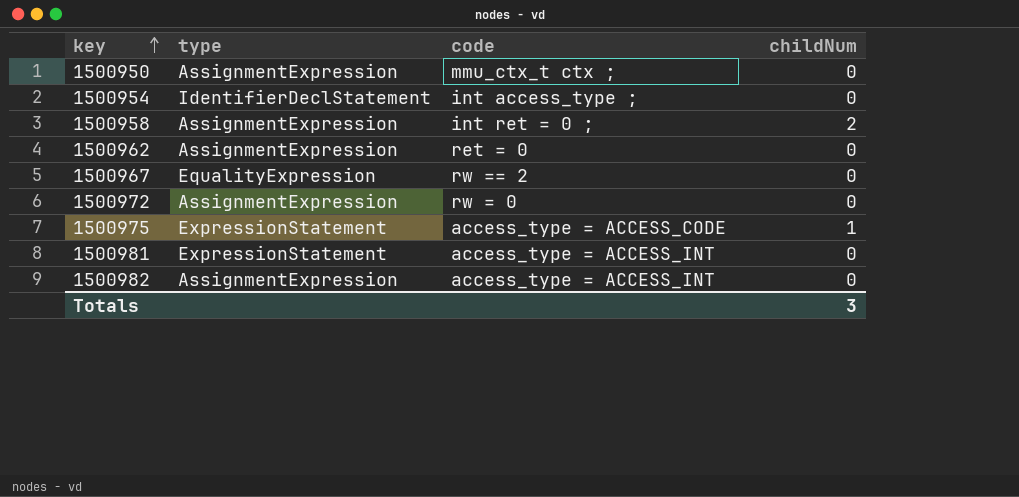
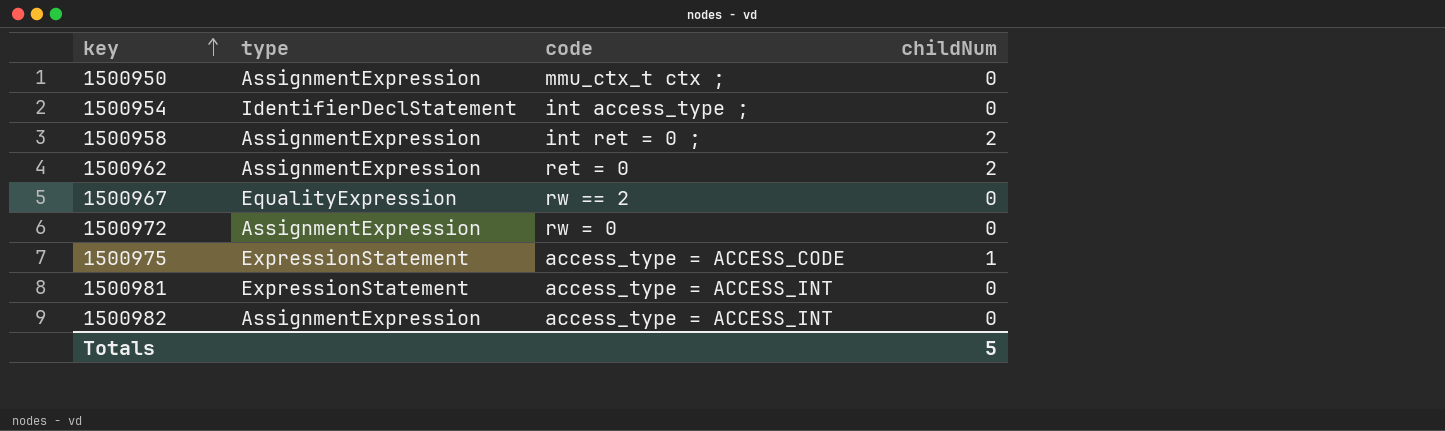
1500962 | childNum: 0 -> 2
Totals | childNum: 3 -> 5

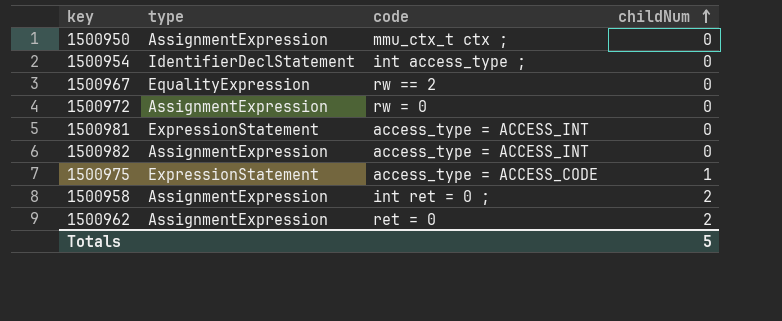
row order: key ascending -> childNum ascending

